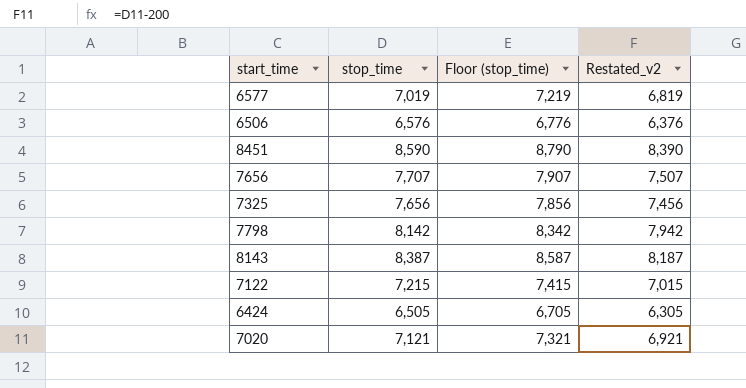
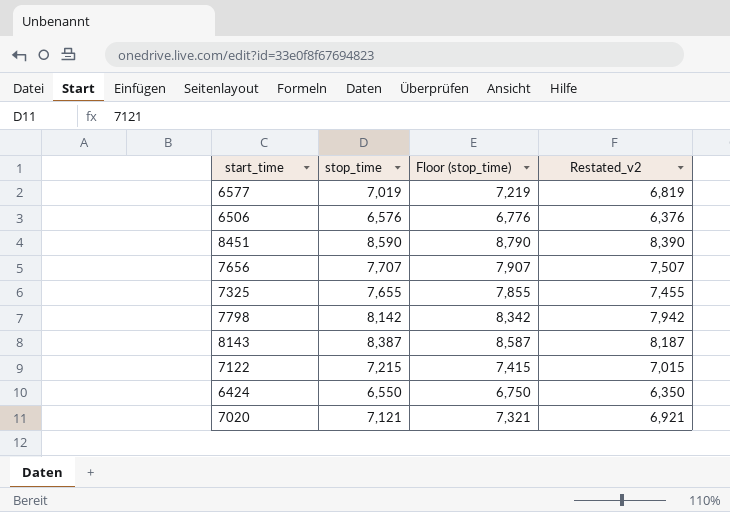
7325 | stop_time: 7,656 -> 7,655
7325 | Floor (stop_time): 7,856 -> 7,855
7325 | Restated_v2: 7,456 -> 7,455
6424 | stop_time: 6,505 -> 6,550
6424 | Floor (stop_time): 6,705 -> 6,750
6424 | Restated_v2: 6,305 -> 6,350

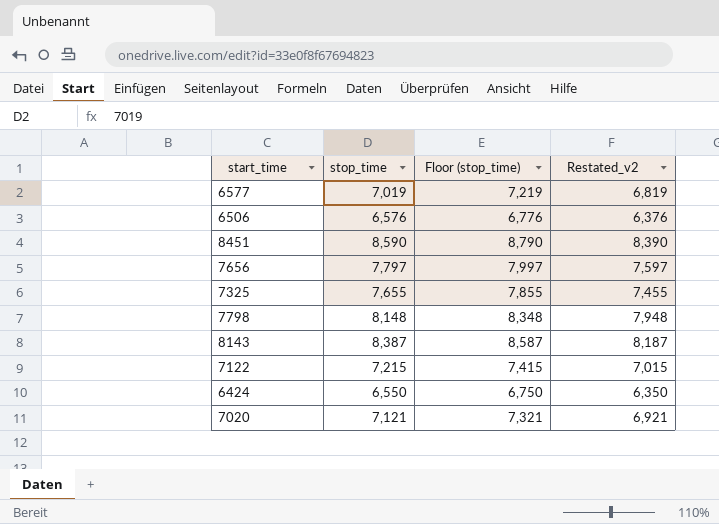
7656 | stop_time: 7,707 -> 7,797
7656 | Floor (stop_time): 7,907 -> 7,997
7656 | Restated_v2: 7,507 -> 7,597
7798 | stop_time: 8,142 -> 8,148
7798 | Floor (stop_time): 8,342 -> 8,348
7798 | Restated_v2: 7,942 -> 7,948

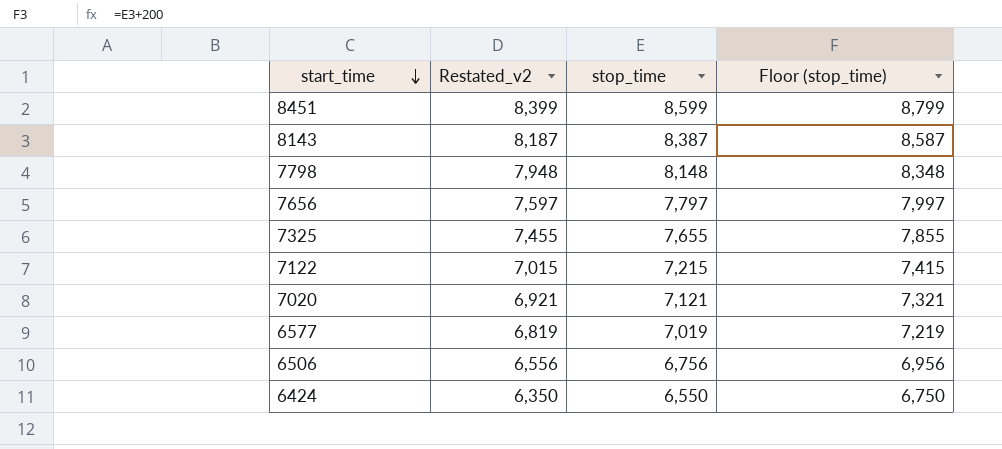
row order: none -> start_time descending
column Restated_v2 | position: 4 -> 2
8451 | Restated_v2: 8,390 -> 8,399
8451 | stop_time: 8,590 -> 8,599
8451 | Floor (stop_time): 8,790 -> 8,799
6506 | Restated_v2: 6,376 -> 6,556
6506 | stop_time: 6,576 -> 6,756
6506 | Floor (stop_time): 6,776 -> 6,956

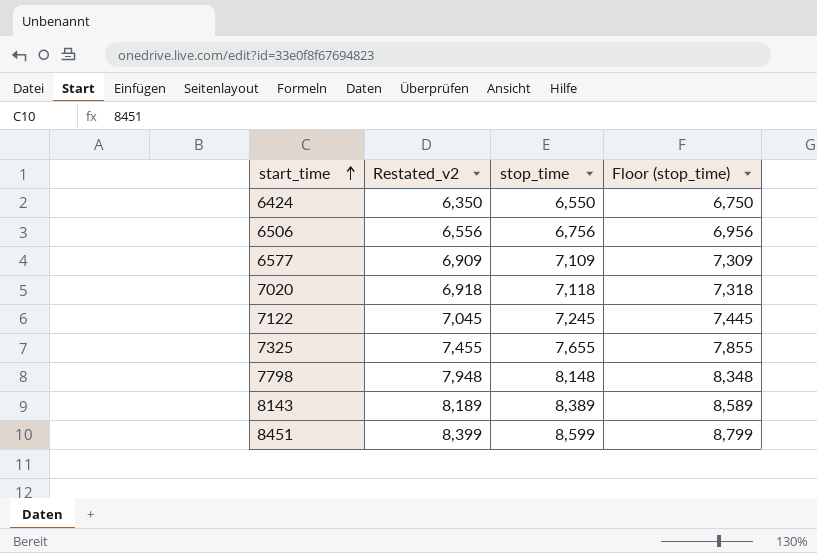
row order: start_time descending -> start_time ascending
row 7656: 7,597 | 7,797 | 7,997 -> none
6577 | Restated_v2: 6,819 -> 6,909
6577 | stop_time: 7,019 -> 7,109
6577 | Floor (stop_time): 7,219 -> 7,309
7020 | Restated_v2: 6,921 -> 6,918
7020 | stop_time: 7,121 -> 7,118
7020 | Floor (stop_time): 7,321 -> 7,318
7122 | Restated_v2: 7,015 -> 7,045
7122 | stop_time: 7,215 -> 7,245
7122 | Floor (stop_time): 7,415 -> 7,445
8143 | Restated_v2: 8,187 -> 8,189
8143 | stop_time: 8,387 -> 8,389
8143 | Floor (stop_time): 8,587 -> 8,589

